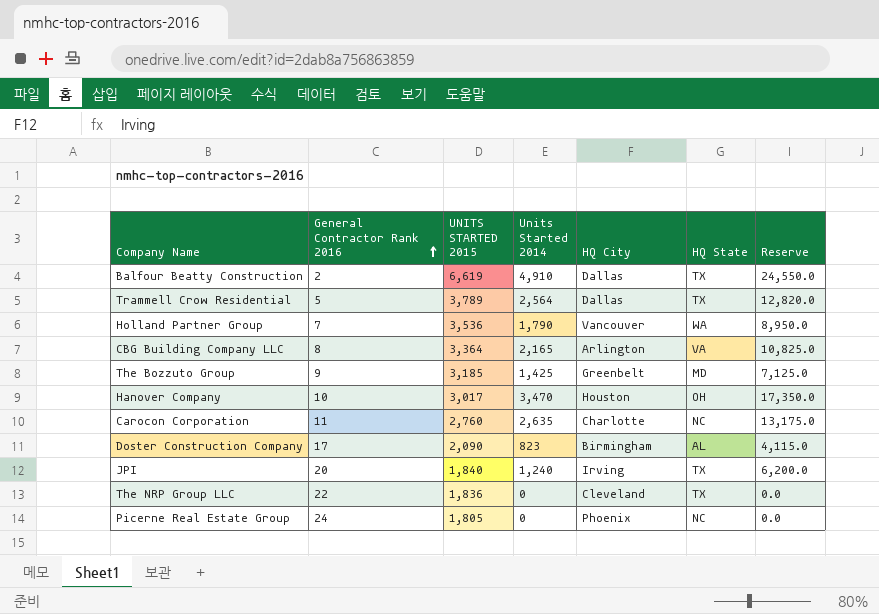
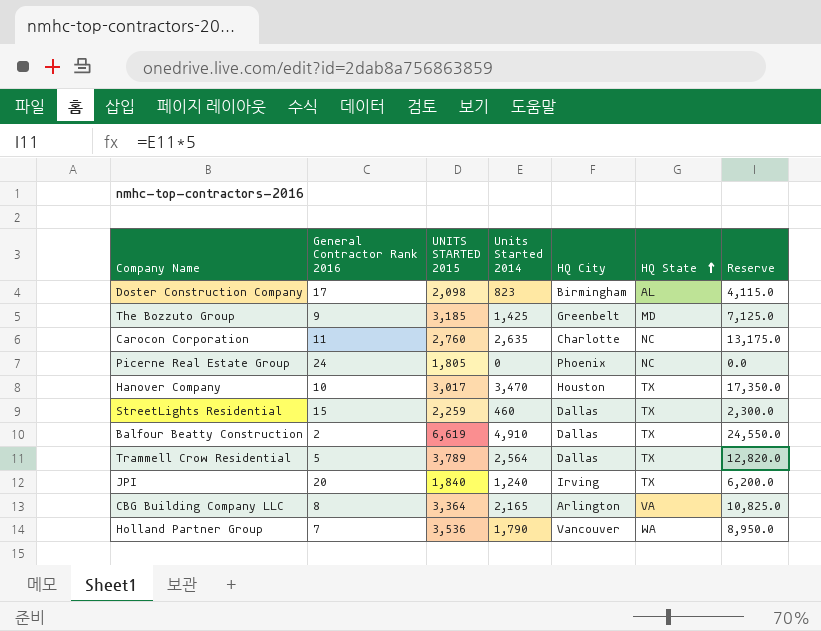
row order: General Contractor Rank 2016 ascending -> HQ State ascending
row The NRP Group LLC: 22 | 1,836 | 0 | Cleveland | TX | 0.0 -> none
Doster Construction Company | UNITS STARTED 2015: 2,090 -> 2,098
Hanover Company | HQ State: OH -> TX
row StreetLights Residential: none -> 15 | 2,259 | 460 | Dallas | TX | 2,300.0

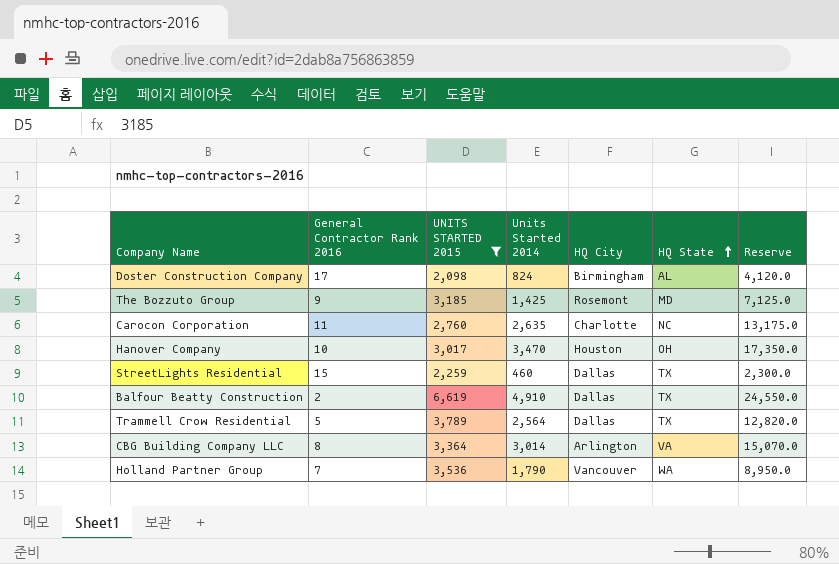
filter: none -> UNITS STARTED 2015 >= 2,098
Doster Construction Company | Units Started 2014: 823 -> 824
Doster Construction Company | Reserve: 4,115.0 -> 4,120.0
The Bozzuto Group | HQ City: Greenbelt -> Rosemont
Hanover Company | HQ State: TX -> OH
CBG Building Company LLC | Units Started 2014: 2,165 -> 3,014
CBG Building Company LLC | Reserve: 10,825.0 -> 15,070.0

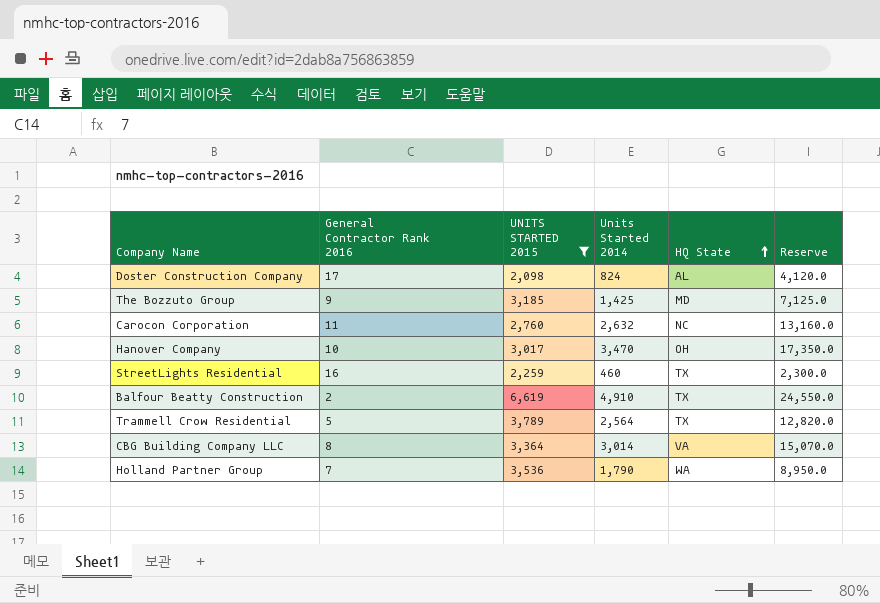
column HQ City | position: 5 -> none
Carocon Corporation | Units Started 2014: 2,635 -> 2,632
Carocon Corporation | Reserve: 13,175.0 -> 13,160.0
StreetLights Residential | General Contractor Rank 2016: 15 -> 16

